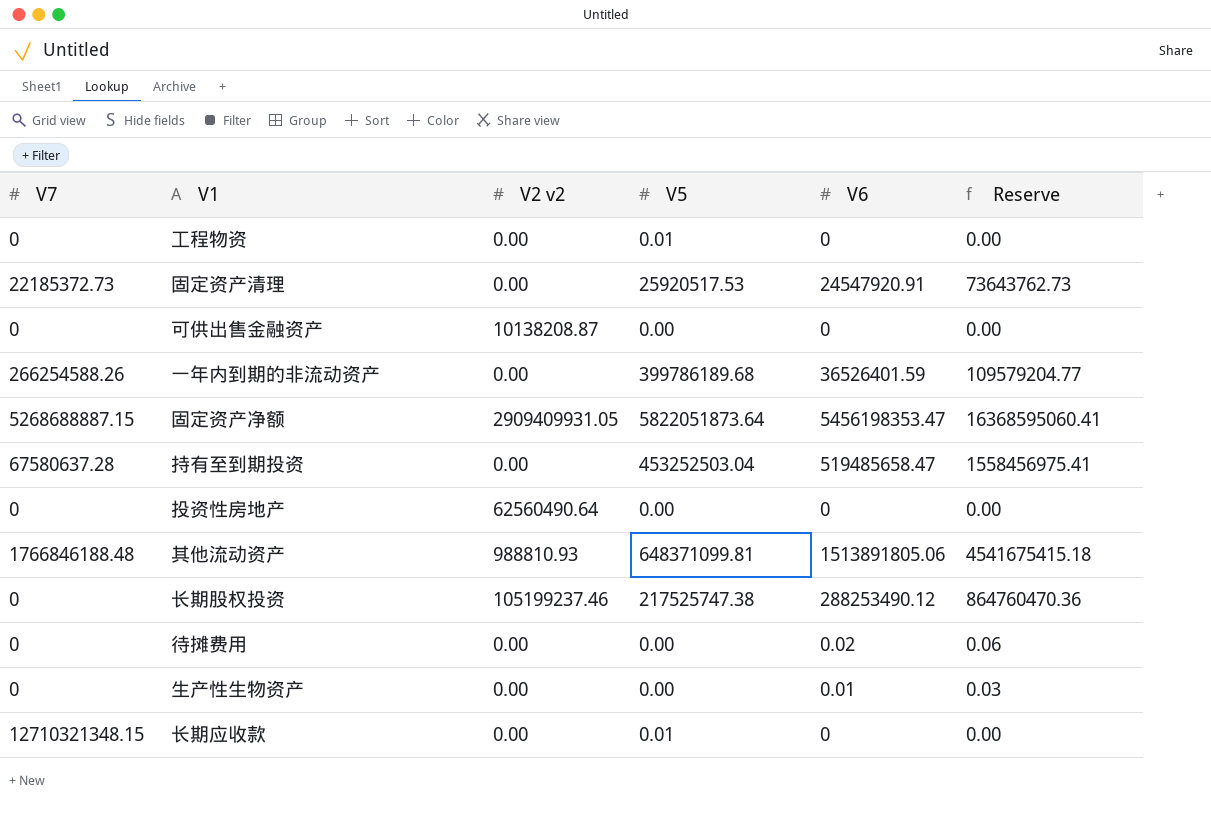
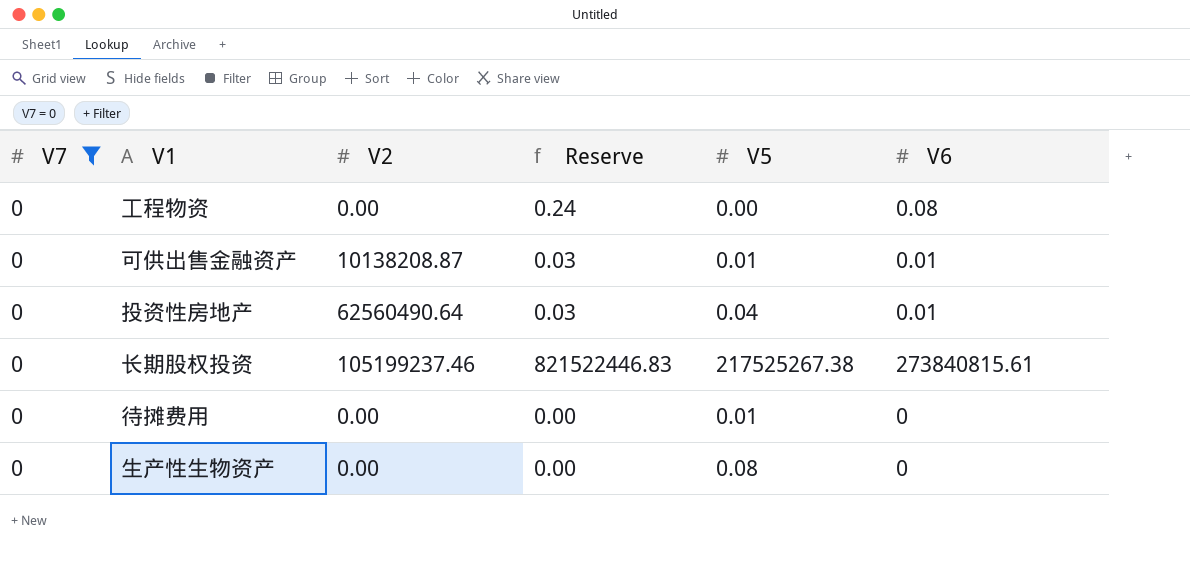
filter: none -> V7 = 0
column name: V2 v2 -> V2
column Reserve | position: 6 -> 4
工程物资 | Reserve: 0.00 -> 0.24
工程物资 | V5: 0.01 -> 0.00
工程物资 | V6: 0 -> 0.08
可供出售金融资产 | Reserve: 0.00 -> 0.03
可供出售金融资产 | V5: 0.00 -> 0.01
可供出售金融资产 | V6: 0 -> 0.01
投资性房地产 | Reserve: 0.00 -> 0.03
投资性房地产 | V5: 0.00 -> 0.04
投资性房地产 | V6: 0 -> 0.01
长期股权投资 | Reserve: 864760470.36 -> 821522446.83
长期股权投资 | V5: 217525747.38 -> 217525267.38
长期股权投资 | V6: 288253490.12 -> 273840815.61
待摊费用 | Reserve: 0.06 -> 0.00
待摊费用 | V5: 0.00 -> 0.01
待摊费用 | V6: 0.02 -> 0
生产性生物资产 | Reserve: 0.03 -> 0.00
生产性生物资产 | V5: 0.00 -> 0.08
生产性生物资产 | V6: 0.01 -> 0

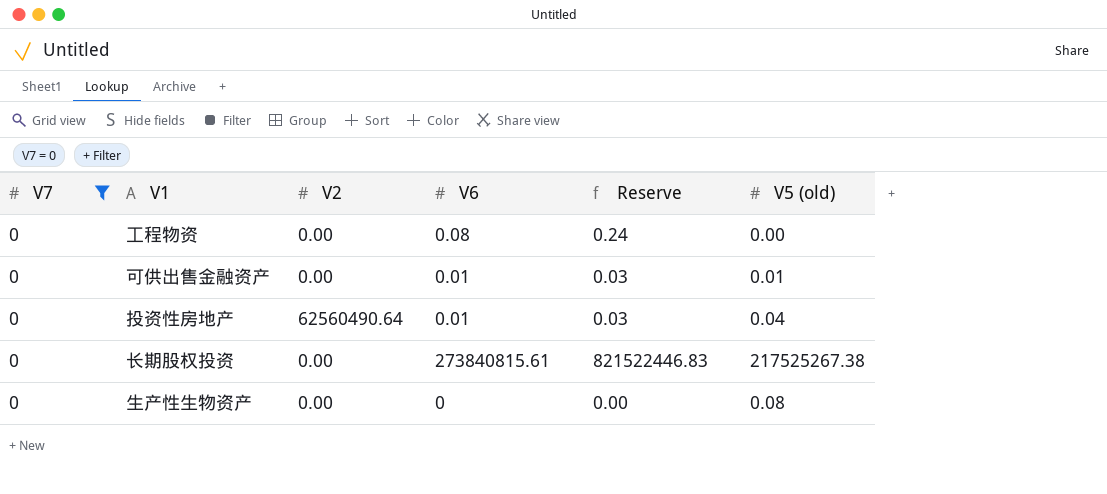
column V6 | position: 6 -> 4
column name: V5 -> V5 (old)
row 待摊费用: 0 | 0.00 | 0.00 | 0.01 | 0 -> none
可供出售金融资产 | V2: 10138208.87 -> 0.00
长期股权投资 | V2: 105199237.46 -> 0.00

